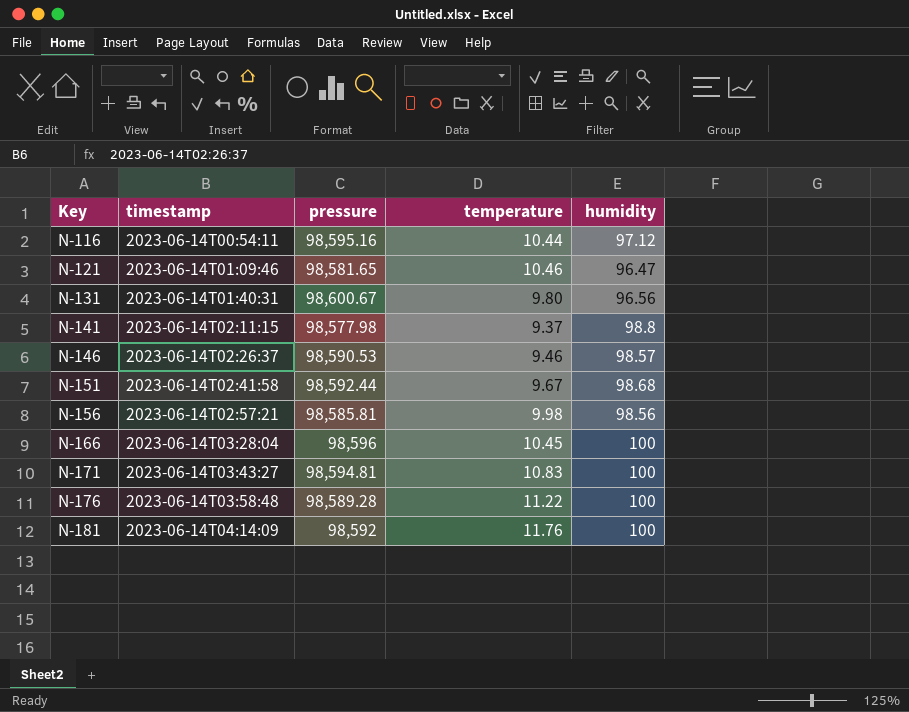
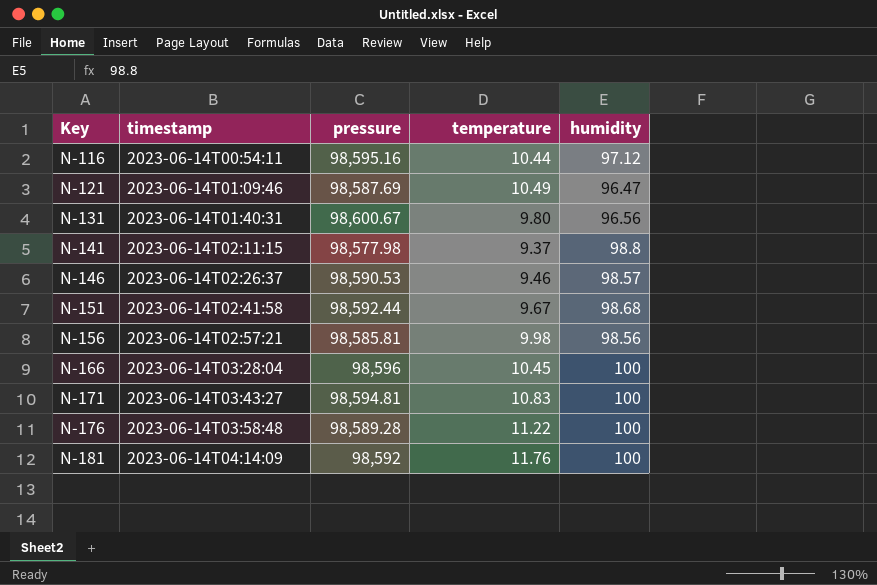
N-121 | pressure: 98,581.65 -> 98,587.69
N-121 | temperature: 10.46 -> 10.49

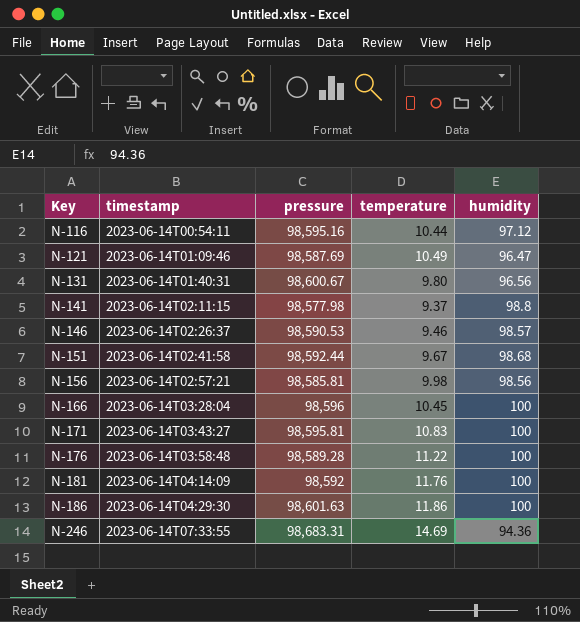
N-171 | pressure: 98,594.81 -> 98,595.81
row N-186: none -> 2023-06-14T04:29:30 | 98,601.63 | 11.86 | 100
row N-246: none -> 2023-06-14T07:33:55 | 98,683.31 | 14.69 | 94.36

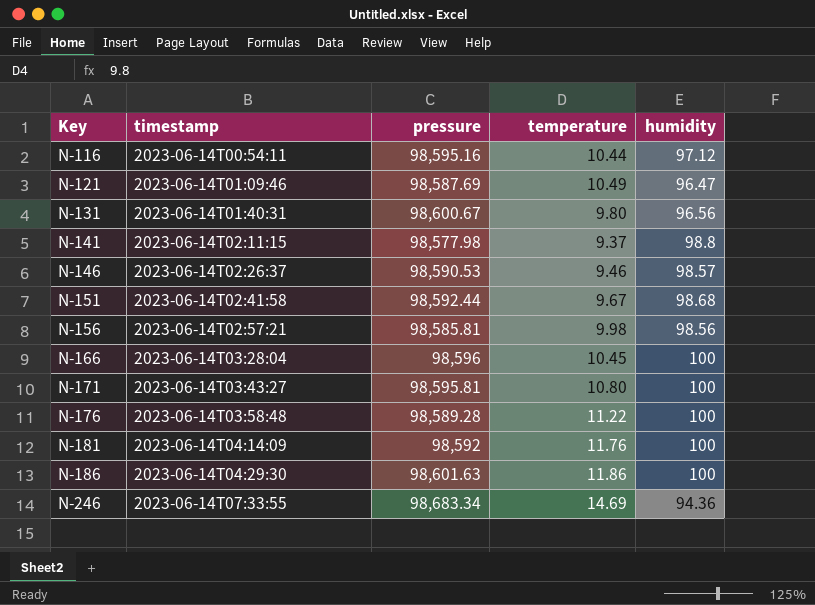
N-171 | temperature: 10.83 -> 10.80
N-246 | pressure: 98,683.31 -> 98,683.34

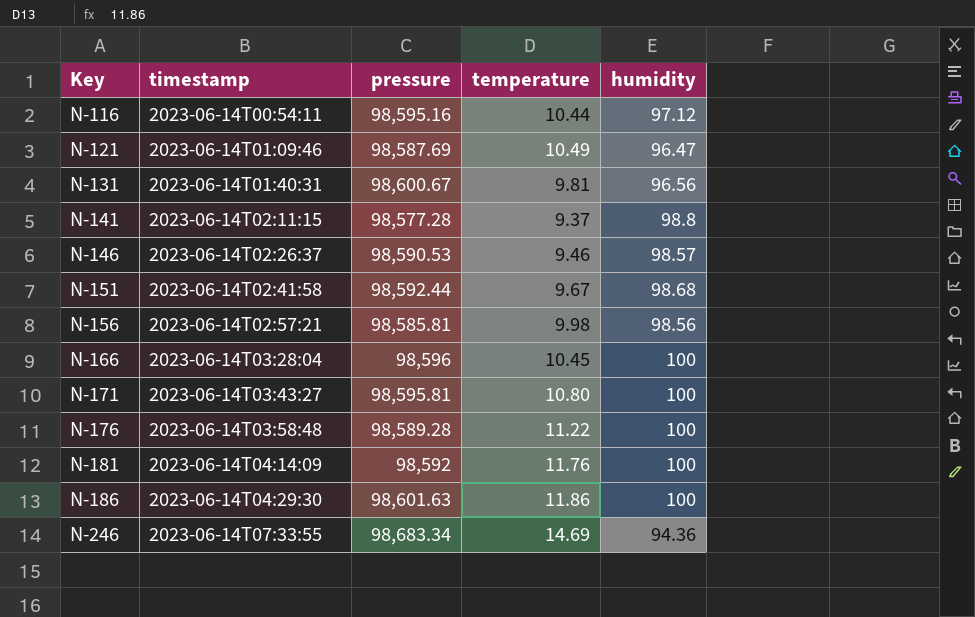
N-131 | temperature: 9.80 -> 9.81
N-141 | pressure: 98,577.98 -> 98,577.28

